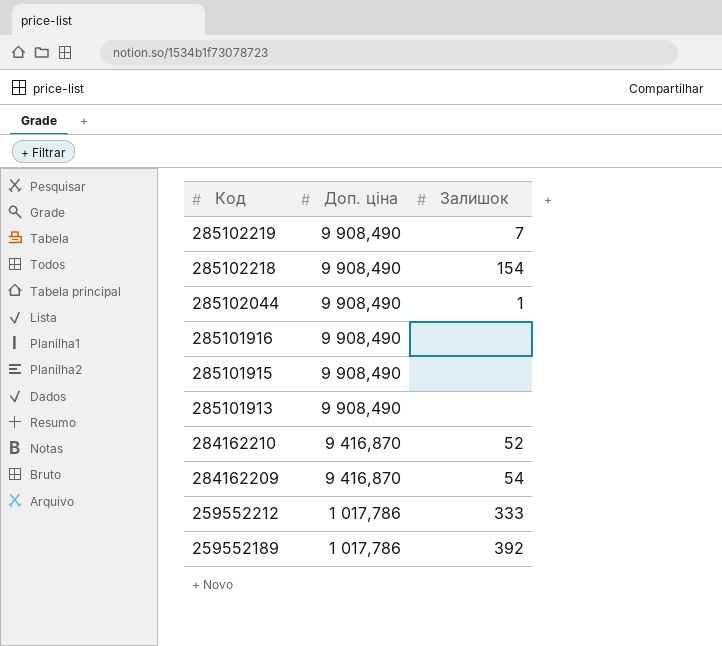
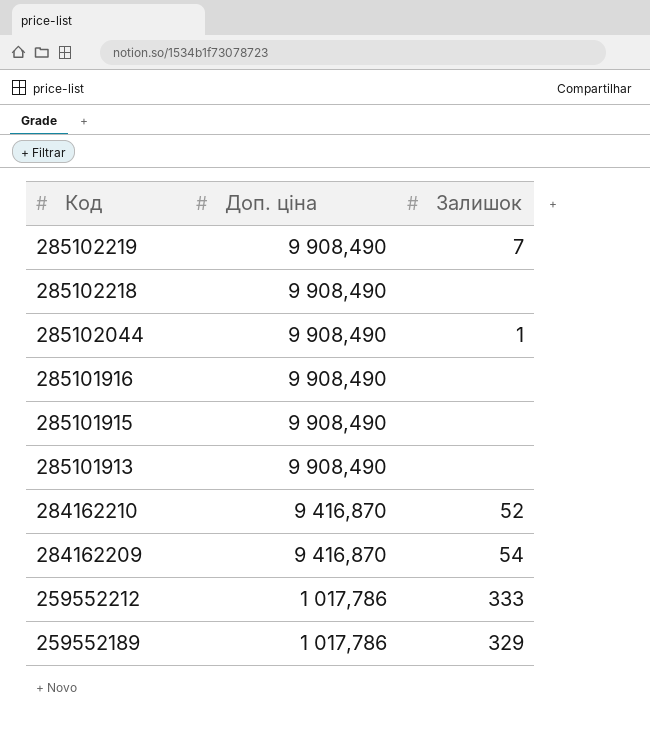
285102218 | Залишок: 154 -> none
259552189 | Залишок: 392 -> 329

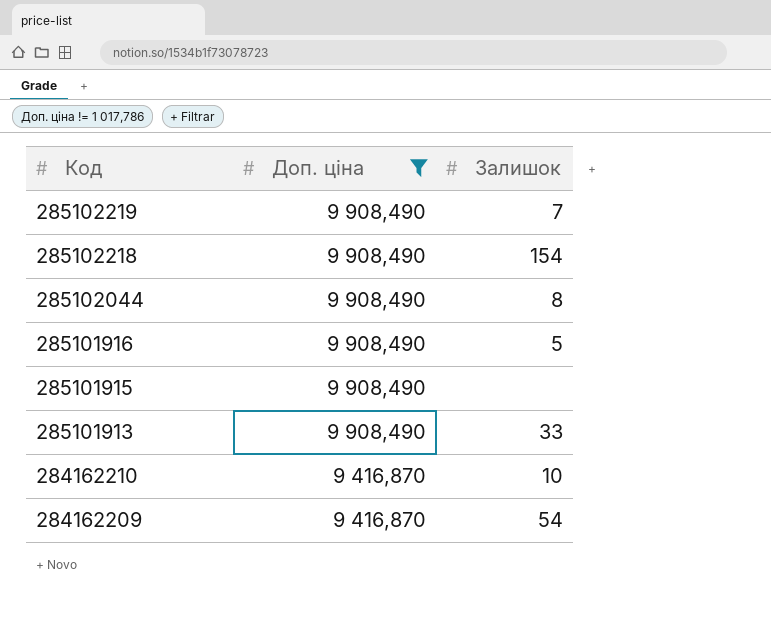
filter: none -> Доп. ціна != 1 017,786
285102218 | Залишок: none -> 154
285102044 | Залишок: 1 -> 8
285101916 | Залишок: none -> 5
285101913 | Залишок: none -> 33
284162210 | Залишок: 52 -> 10

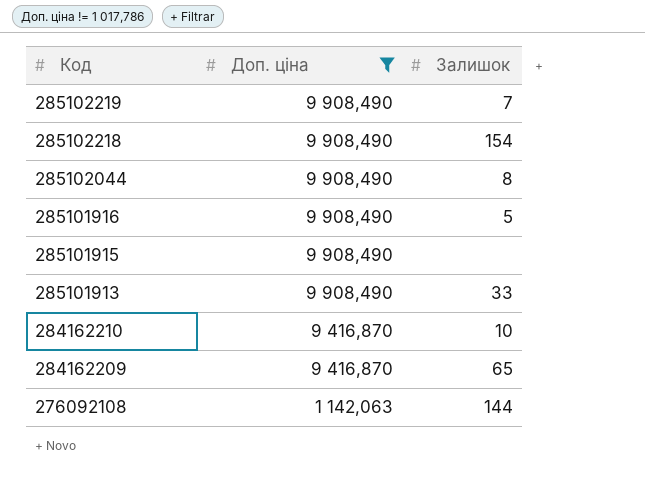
284162209 | Залишок: 54 -> 65
row 276092108: none -> 1 142,063 | 144

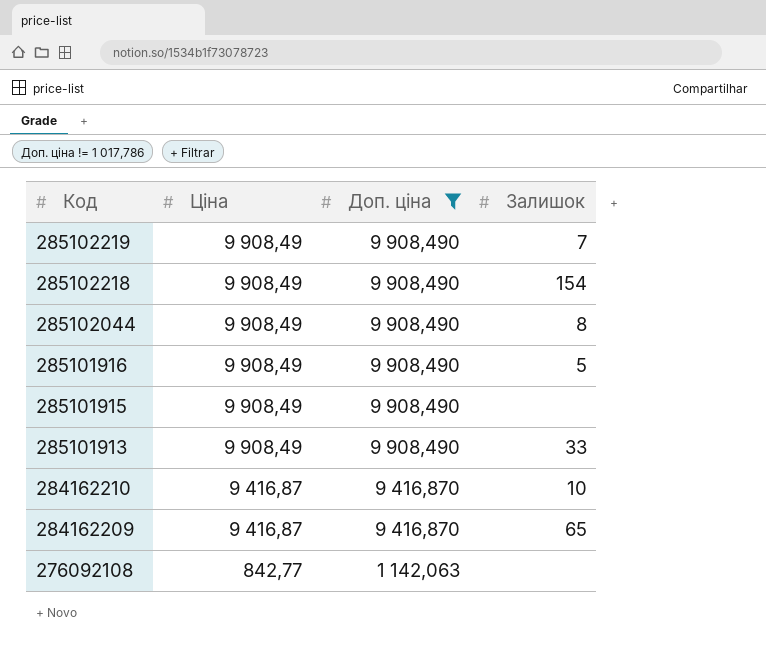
column Ціна | position: none -> 2
276092108 | Залишок: 144 -> none

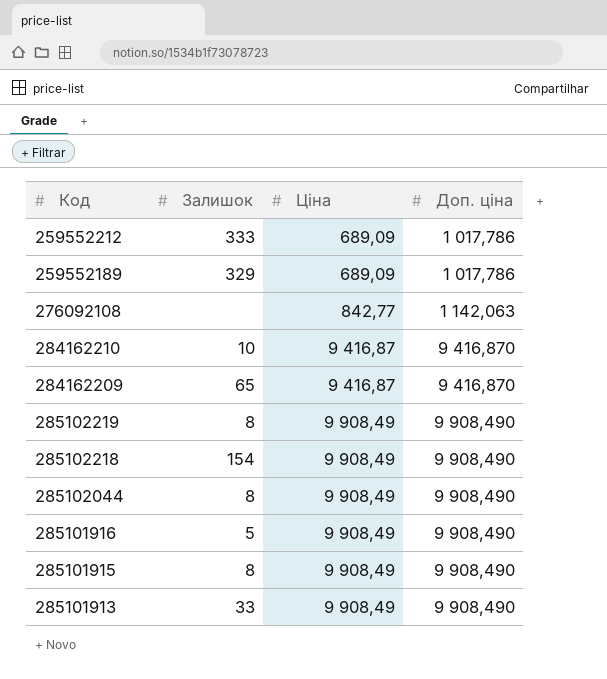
filter: Доп. ціна != 1 017,786 -> none
row order: Код descending -> Ціна ascending
column Залишок | position: 4 -> 2
285102219 | Залишок: 7 -> 8
285101915 | Залишок: none -> 8

